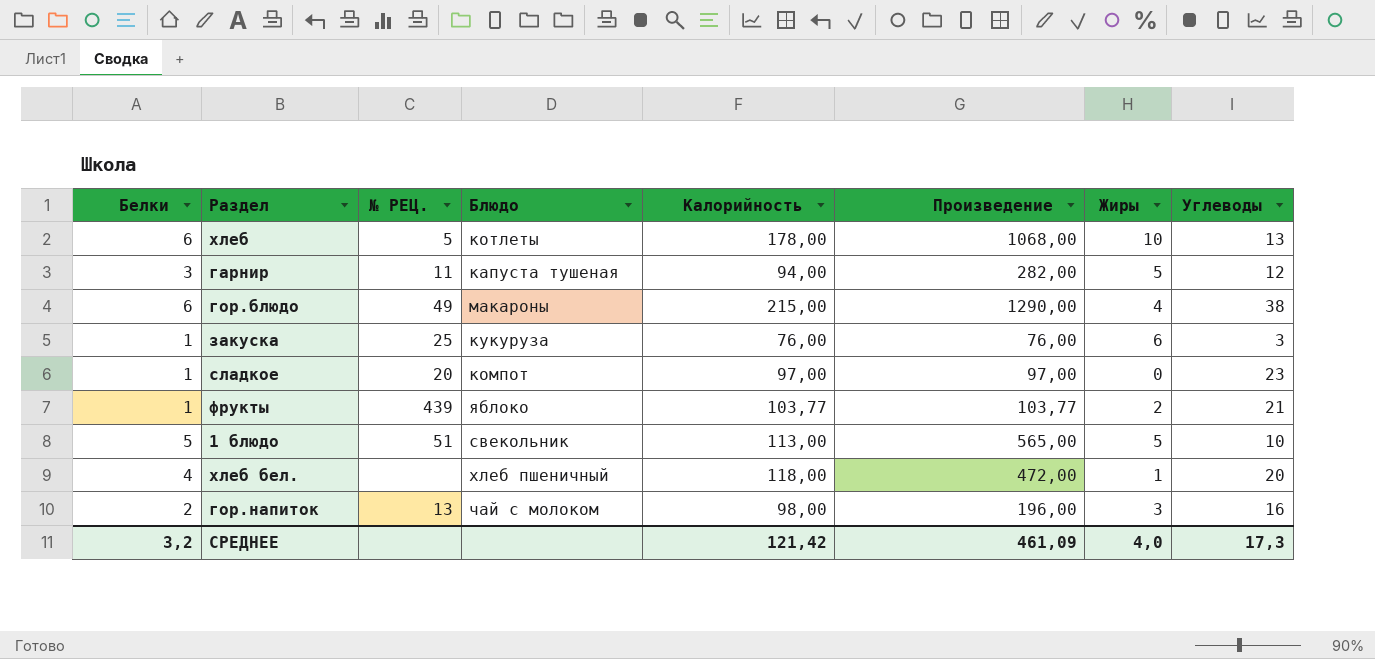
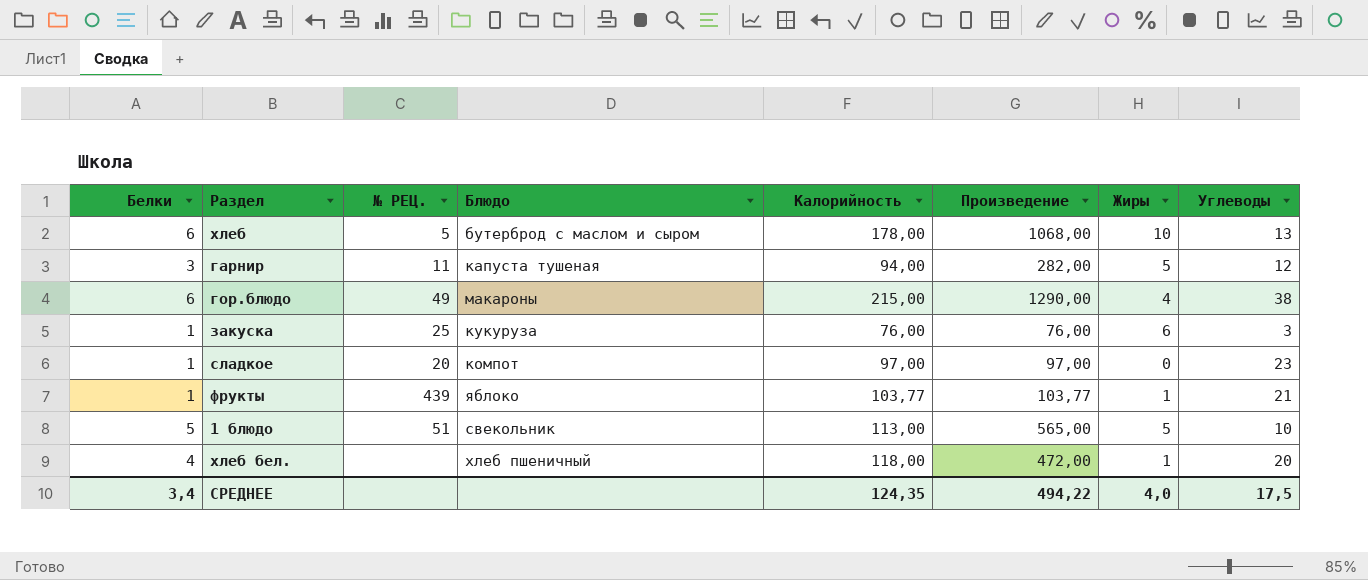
row гор.напиток: 2 | 13 | чай с молоком | 98,00 | 196,00 | 3 | 16 -> none
хлеб | Блюдо: котлеты -> бутерброд с маслом и сыром
фрукты | Жиры: 2 -> 1
СРЕДНЕЕ | Белки: 3,2 -> 3,4
СРЕДНЕЕ | Калорийность: 121,42 -> 124,35
СРЕДНЕЕ | Произведение: 461,09 -> 494,22
СРЕДНЕЕ | Углеводы: 17,3 -> 17,5

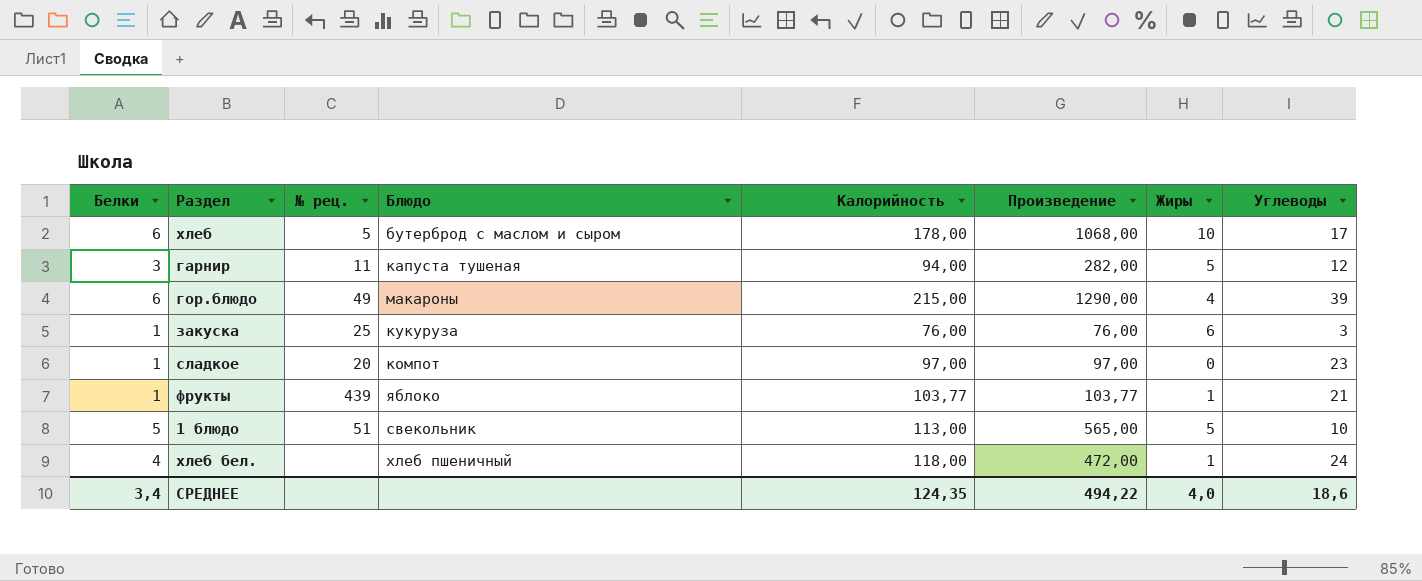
column name: № РЕЦ. -> № рец.
хлеб | Углеводы: 13 -> 17
гор.блюдо | Углеводы: 38 -> 39
хлеб бел. | Углеводы: 20 -> 24
СРЕДНЕЕ | Углеводы: 17,5 -> 18,6

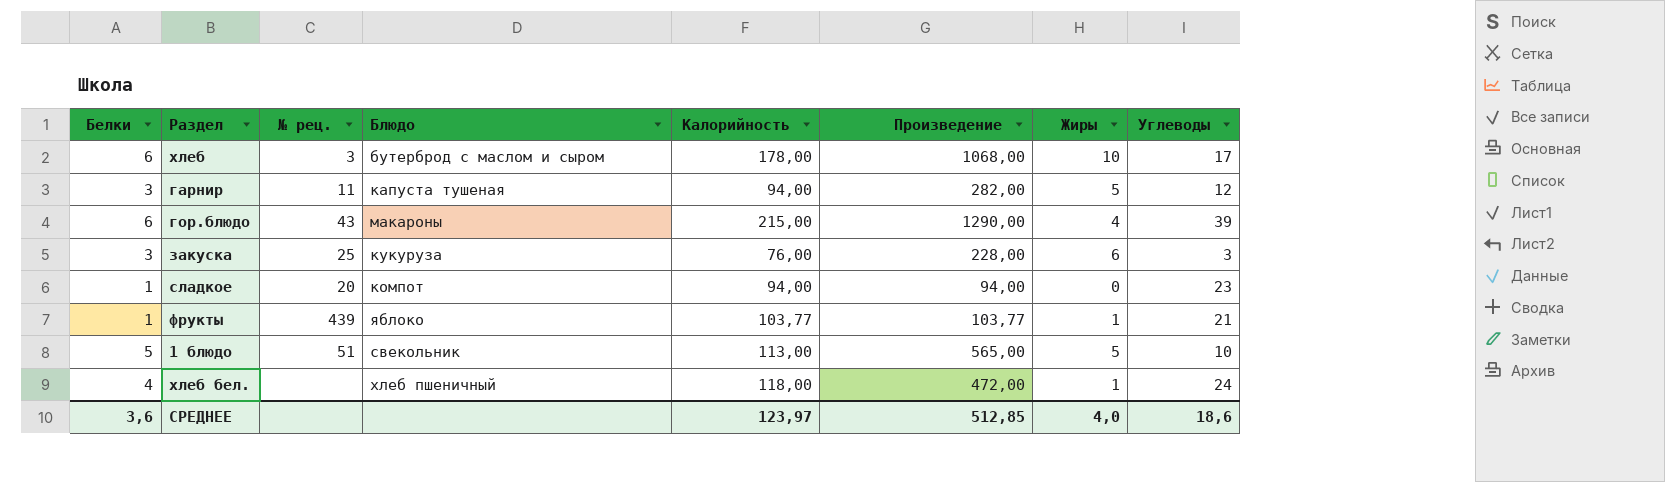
хлеб | № рец.: 5 -> 3
гор.блюдо | № рец.: 49 -> 43
закуска | Белки: 1 -> 3
закуска | Произведение: 76,00 -> 228,00
сладкое | Калорийность: 97,00 -> 94,00
сладкое | Произведение: 97,00 -> 94,00
СРЕДНЕЕ | Белки: 3,4 -> 3,6
СРЕДНЕЕ | Калорийность: 124,35 -> 123,97
СРЕДНЕЕ | Произведение: 494,22 -> 512,85

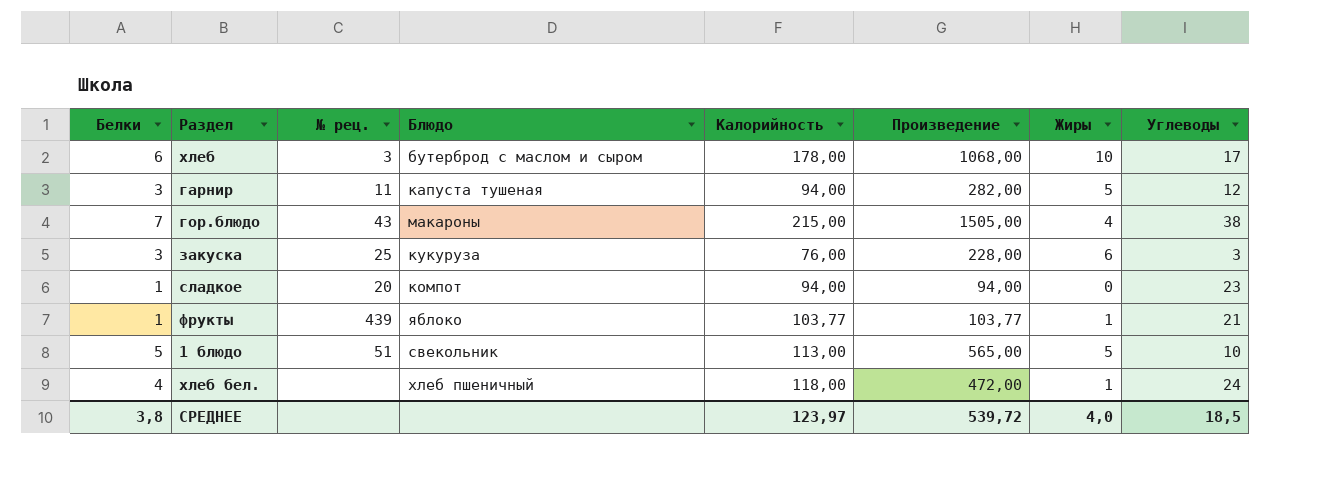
гор.блюдо | Белки: 6 -> 7
гор.блюдо | Произведение: 1290,00 -> 1505,00
гор.блюдо | Углеводы: 39 -> 38
СРЕДНЕЕ | Белки: 3,6 -> 3,8
СРЕДНЕЕ | Произведение: 512,85 -> 539,72
СРЕДНЕЕ | Углеводы: 18,6 -> 18,5

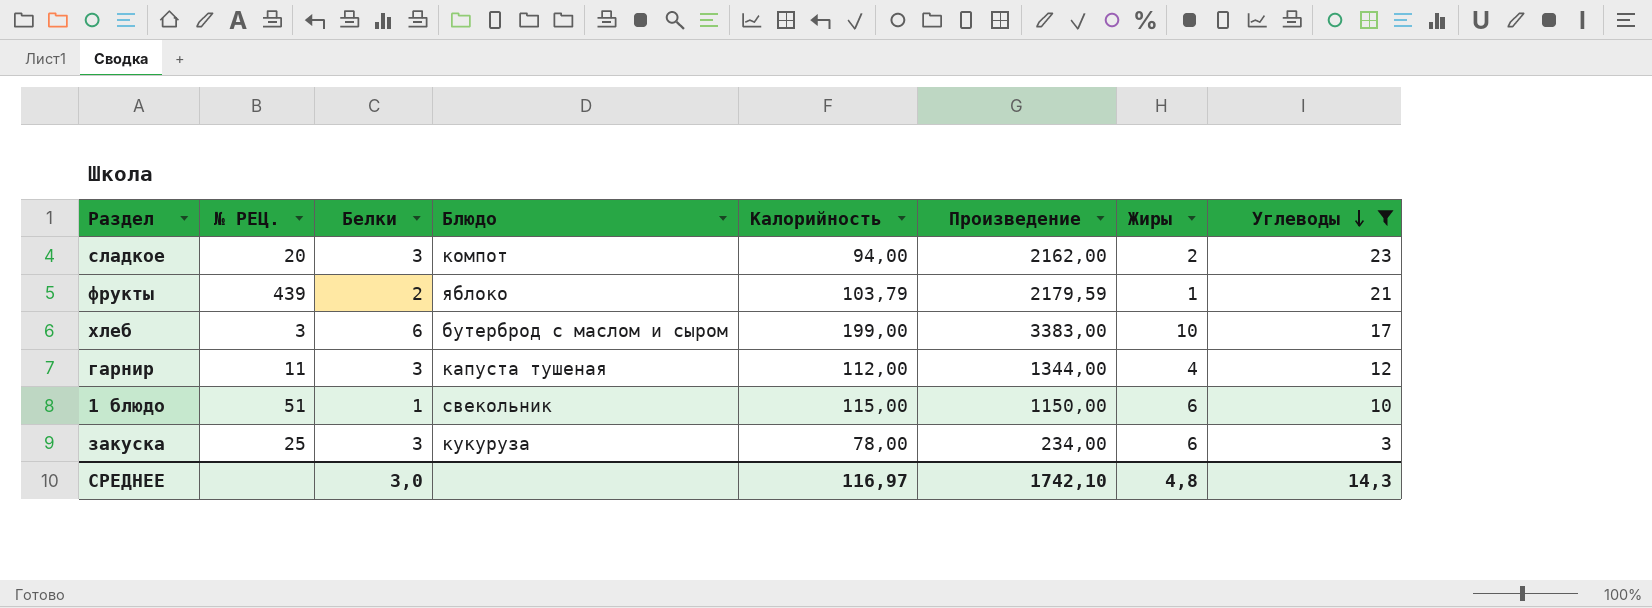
filter: none -> Углеводы <= 23
row order: none -> Углеводы descending
column name: № рец. -> № РЕЦ.
column Белки | position: 1 -> 3
column Произведение | formula: [Белки] * [Калорийность] -> [Калорийность] * [Углеводы]
сладкое | Белки: 1 -> 3
сладкое | Жиры: 0 -> 2
фрукты | Белки: 1 -> 2
фрукты | Калорийность: 103,77 -> 103,79
хлеб | Калорийность: 178,00 -> 199,00
гарнир | Калорийность: 94,00 -> 112,00
гарнир | Жиры: 5 -> 4
1 блюдо | Белки: 5 -> 1
1 блюдо | Калорийность: 113,00 -> 115,00
1 блюдо | Жиры: 5 -> 6
закуска | Калорийность: 76,00 -> 78,00
СРЕДНЕЕ | Белки: 3,8 -> 3,0
СРЕДНЕЕ | Калорийность: 123,97 -> 116,97
СРЕДНЕЕ | Произведение: 539,72 -> 1742,10
СРЕДНЕЕ | Жиры: 4,0 -> 4,8
СРЕДНЕЕ | Углеводы: 18,5 -> 14,3

